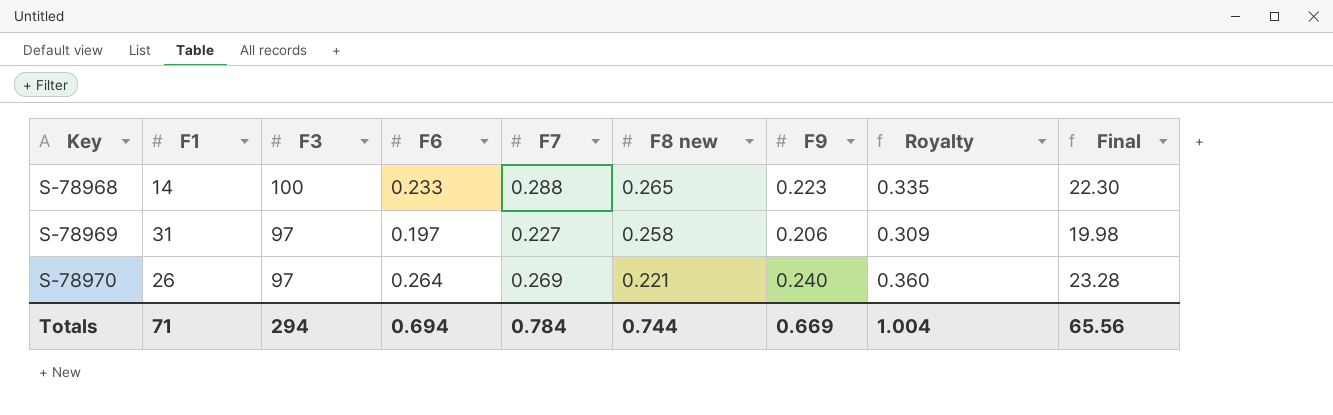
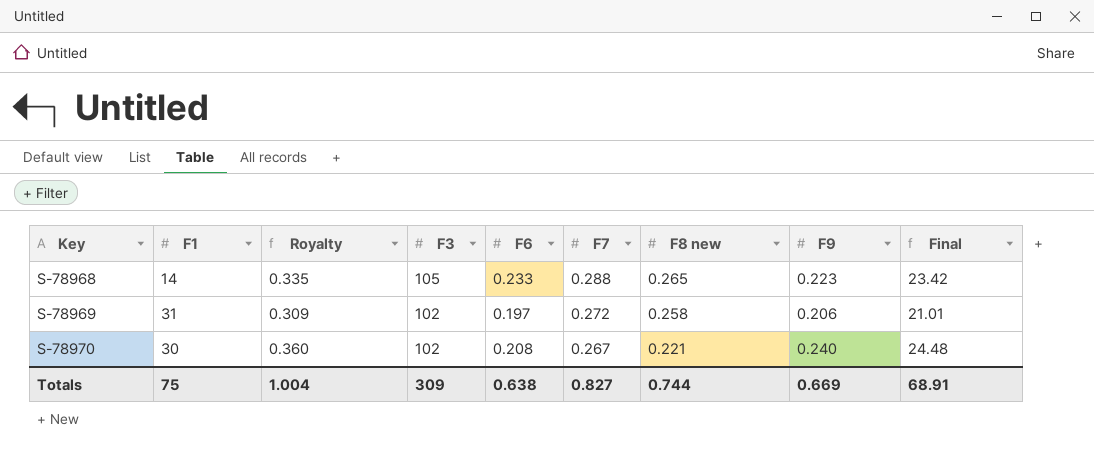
column Royalty | position: 8 -> 3
S-78968 | F3: 100 -> 105
S-78968 | Final: 22.30 -> 23.42
S-78969 | F3: 97 -> 102
S-78969 | F7: 0.227 -> 0.272
S-78969 | Final: 19.98 -> 21.01
S-78970 | F1: 26 -> 30
S-78970 | F3: 97 -> 102
S-78970 | F6: 0.264 -> 0.208
S-78970 | F7: 0.269 -> 0.267
S-78970 | Final: 23.28 -> 24.48
Totals | F1: 71 -> 75
Totals | F3: 294 -> 309
Totals | F6: 0.694 -> 0.638
Totals | F7: 0.784 -> 0.827
Totals | Final: 65.56 -> 68.91

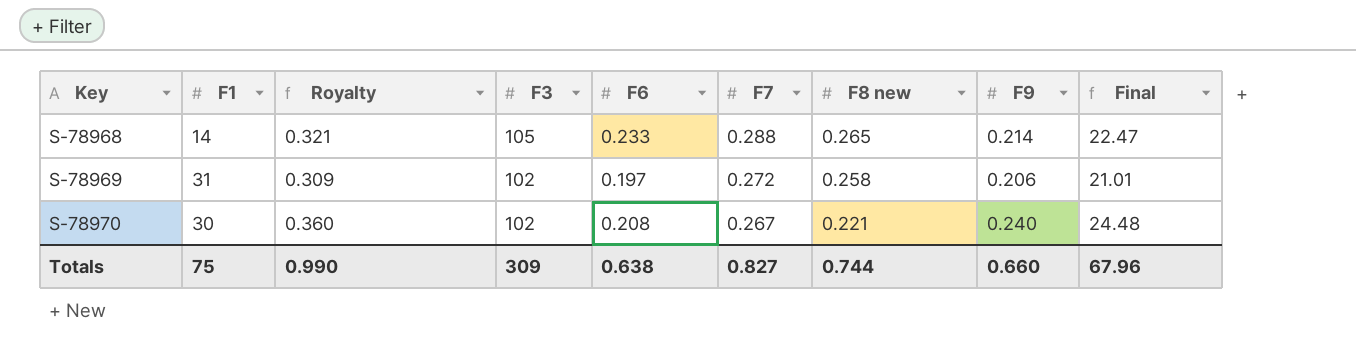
S-78968 | Royalty: 0.335 -> 0.321
S-78968 | F9: 0.223 -> 0.214
S-78968 | Final: 23.42 -> 22.47
Totals | Royalty: 1.004 -> 0.990
Totals | F9: 0.669 -> 0.660
Totals | Final: 68.91 -> 67.96

